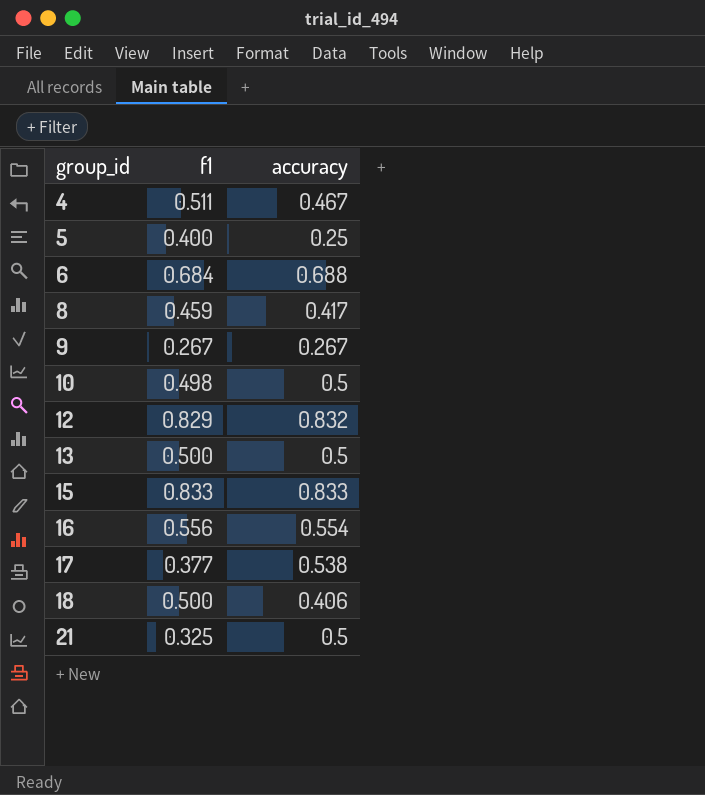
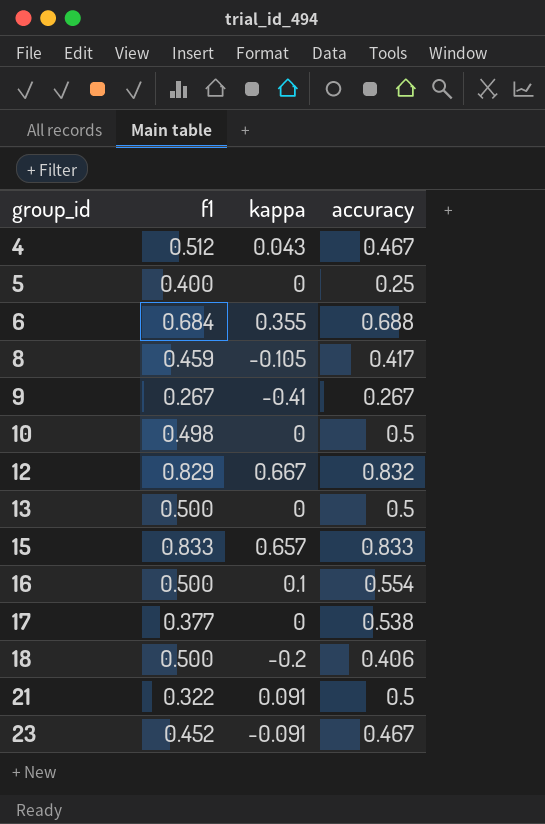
column kappa | position: none -> 3
4 | f1: 0.511 -> 0.512
16 | f1: 0.556 -> 0.500
21 | f1: 0.325 -> 0.322
row 23: none -> 0.452 | -0.091 | 0.467

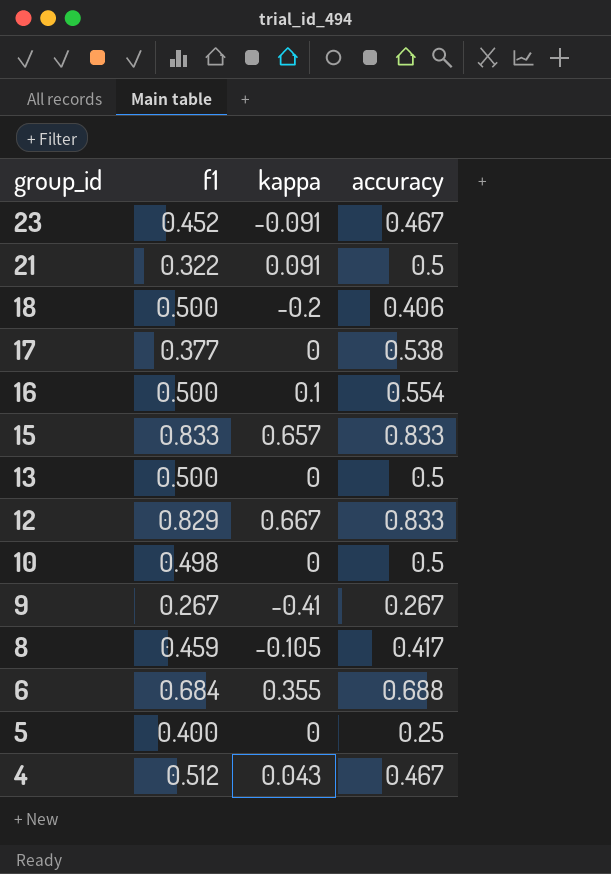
row order: group_id ascending -> group_id descending
12 | accuracy: 0.832 -> 0.833

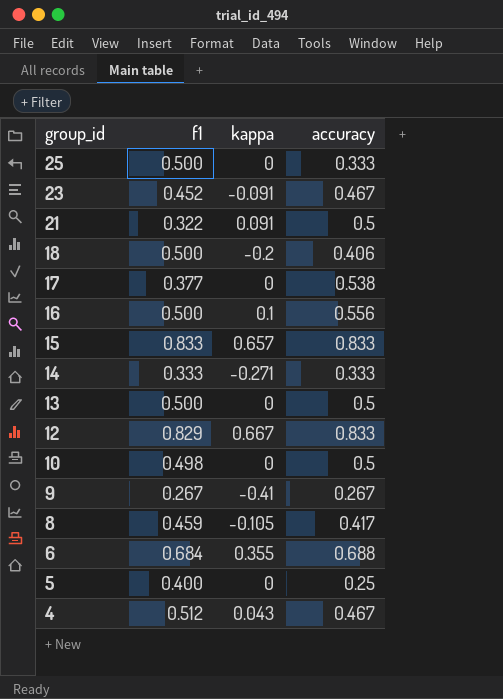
row 25: none -> 0.500 | 0 | 0.333
16 | accuracy: 0.554 -> 0.556
row 14: none -> 0.333 | -0.271 | 0.333

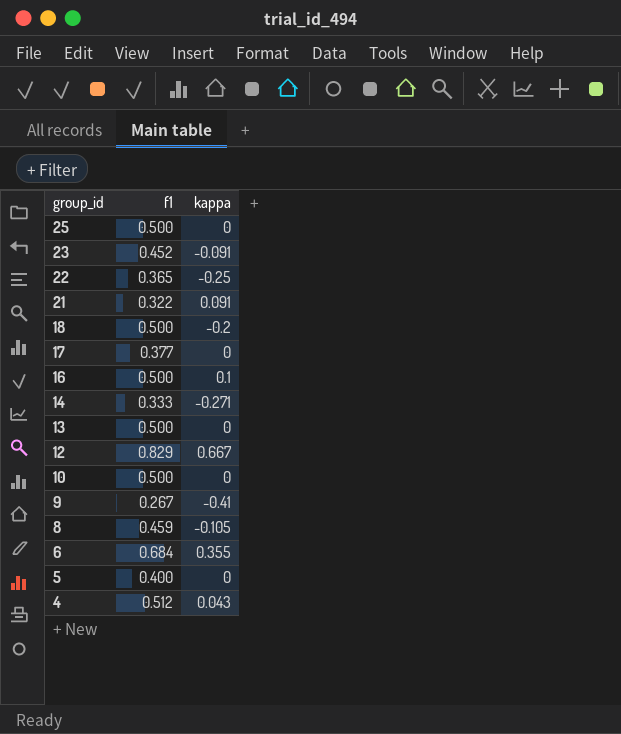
column accuracy | position: 4 -> none
row 15: 0.833 | 0.657 | 0.833 -> none
row 22: none -> 0.365 | -0.25
10 | f1: 0.498 -> 0.500

